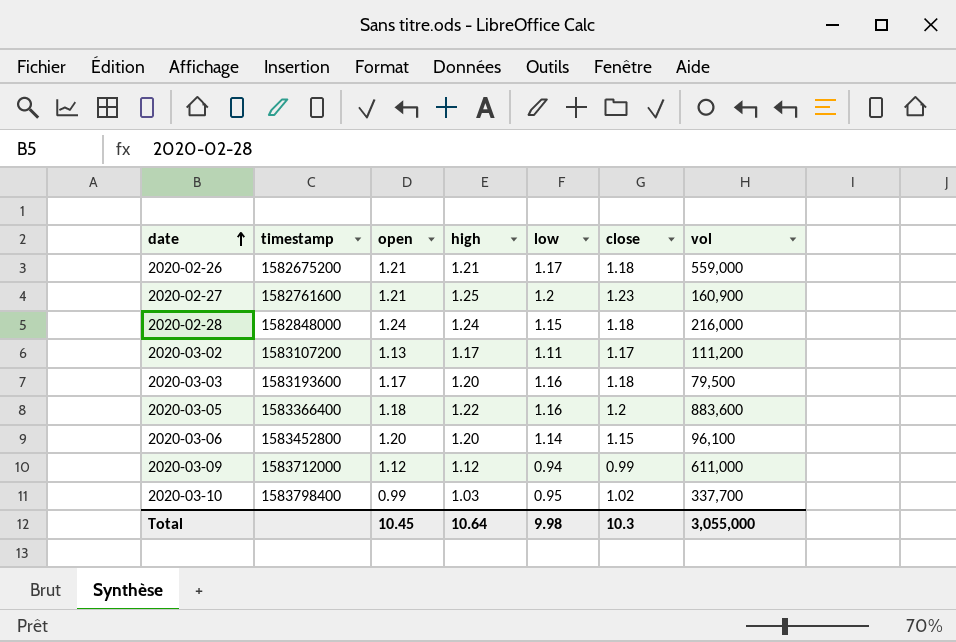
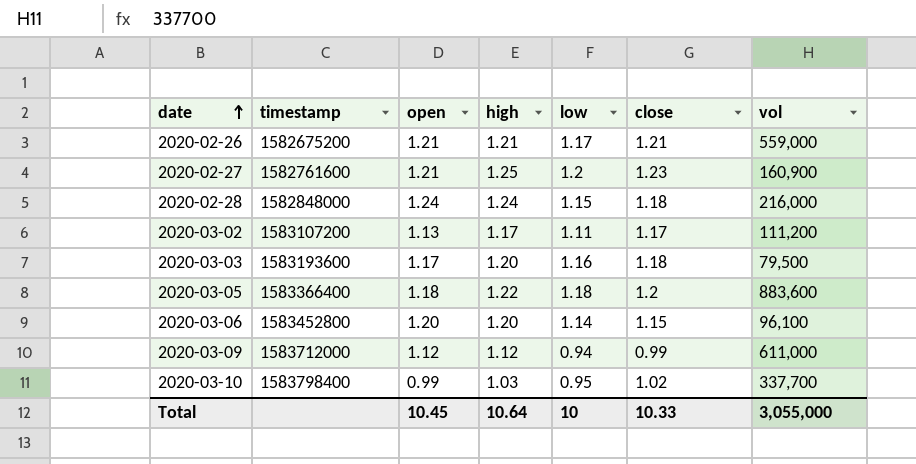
2020-02-26 | close: 1.18 -> 1.21
2020-03-05 | low: 1.16 -> 1.18
Total | low: 9.98 -> 10
Total | close: 10.3 -> 10.33

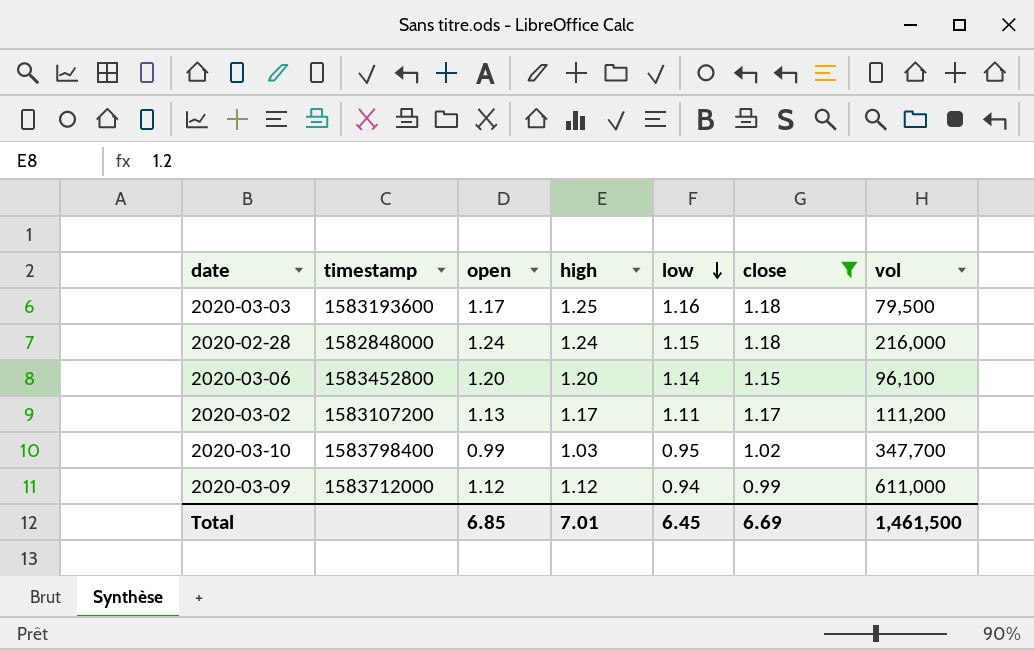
filter: none -> close <= 1.18
row order: date ascending -> low descending
2020-03-03 | high: 1.20 -> 1.25
2020-03-10 | vol: 337,700 -> 347,700
Total | open: 10.45 -> 6.85
Total | high: 10.64 -> 7.01
Total | low: 10 -> 6.45
Total | close: 10.33 -> 6.69
Total | vol: 3,055,000 -> 1,461,500

